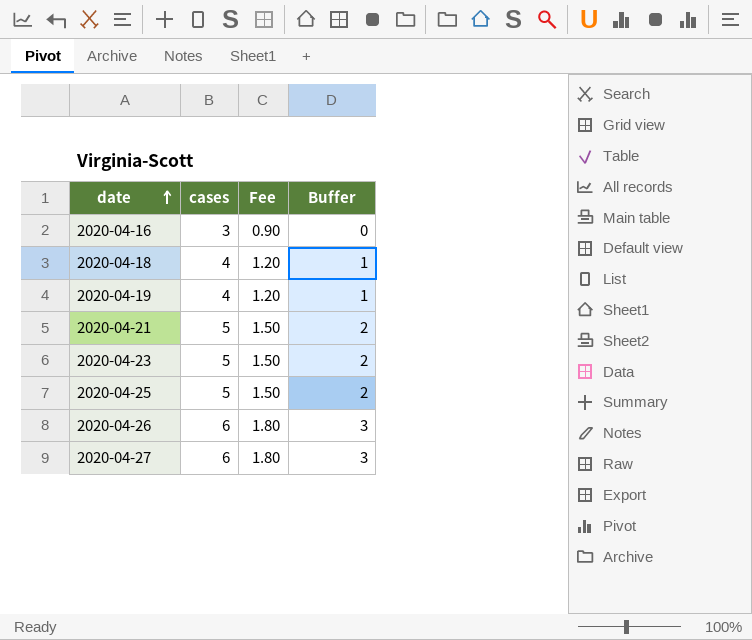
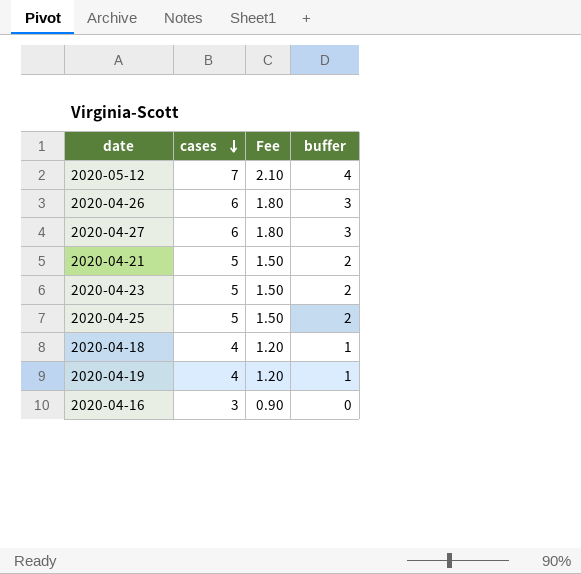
row order: date ascending -> cases descending
column name: Buffer -> buffer
row 2020-05-12: none -> 7 | 2.10 | 4

